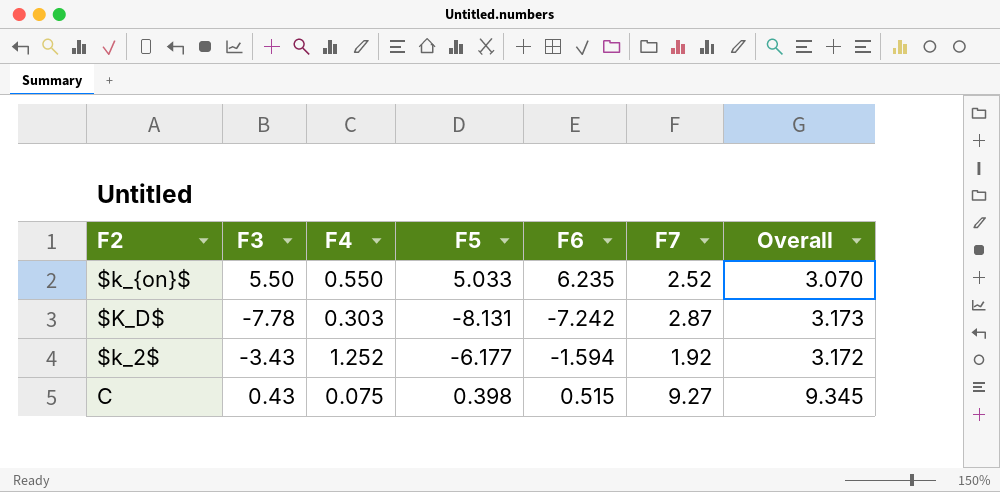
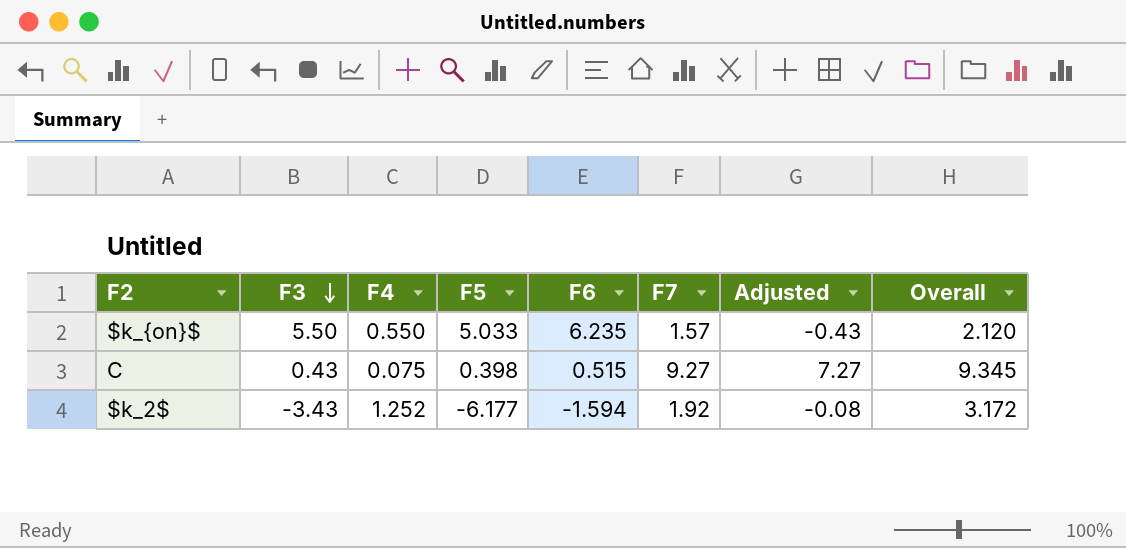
row order: none -> F3 descending
column Adjusted | formula: none -> [F7] - 2
row $K_D$: -7.78 | 0.303 | -8.131 | -7.242 | 2.87 | 3.173 -> none
$k_{on}$ | F7: 2.52 -> 1.57
$k_{on}$ | Overall: 3.070 -> 2.120

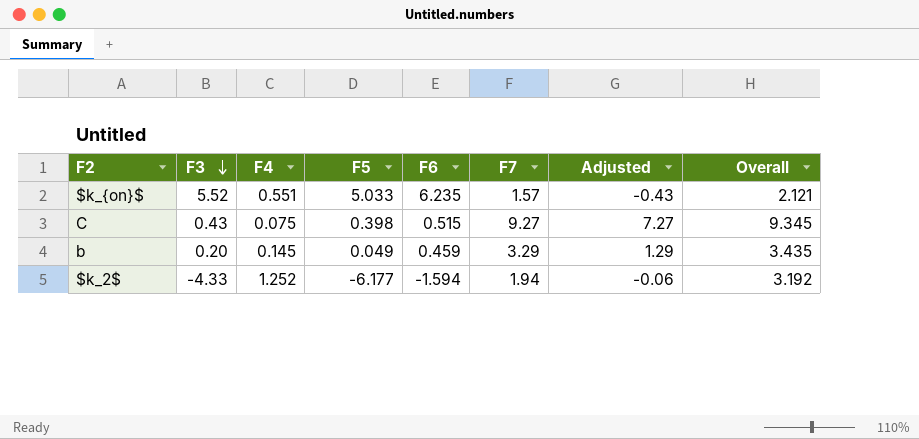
$k_{on}$ | F3: 5.50 -> 5.52
$k_{on}$ | F4: 0.550 -> 0.551
$k_{on}$ | Overall: 2.120 -> 2.121
row b: none -> 0.20 | 0.145 | 0.049 | 0.459 | 3.29 | 1.29 | 3.435
$k_2$ | F3: -3.43 -> -4.33
$k_2$ | F7: 1.92 -> 1.94
$k_2$ | Adjusted: -0.08 -> -0.06
$k_2$ | Overall: 3.172 -> 3.192

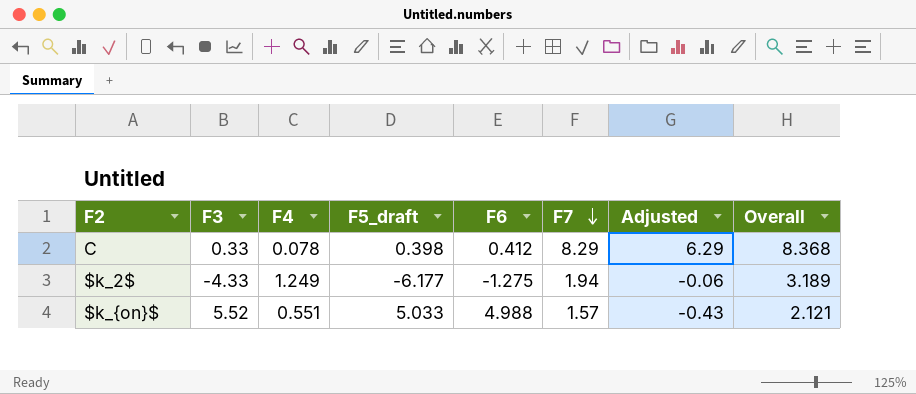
row order: F3 descending -> F7 descending
column name: F5 -> F5_draft
row b: 0.20 | 0.145 | 0.049 | 0.459 | 3.29 | 1.29 | 3.435 -> none
C | F3: 0.43 -> 0.33
C | F4: 0.075 -> 0.078
C | F6: 0.515 -> 0.412
C | F7: 9.27 -> 8.29
C | Adjusted: 7.27 -> 6.29
C | Overall: 9.345 -> 8.368
$k_2$ | F4: 1.252 -> 1.249
$k_2$ | F6: -1.594 -> -1.275
$k_2$ | Overall: 3.192 -> 3.189
$k_{on}$ | F6: 6.235 -> 4.988

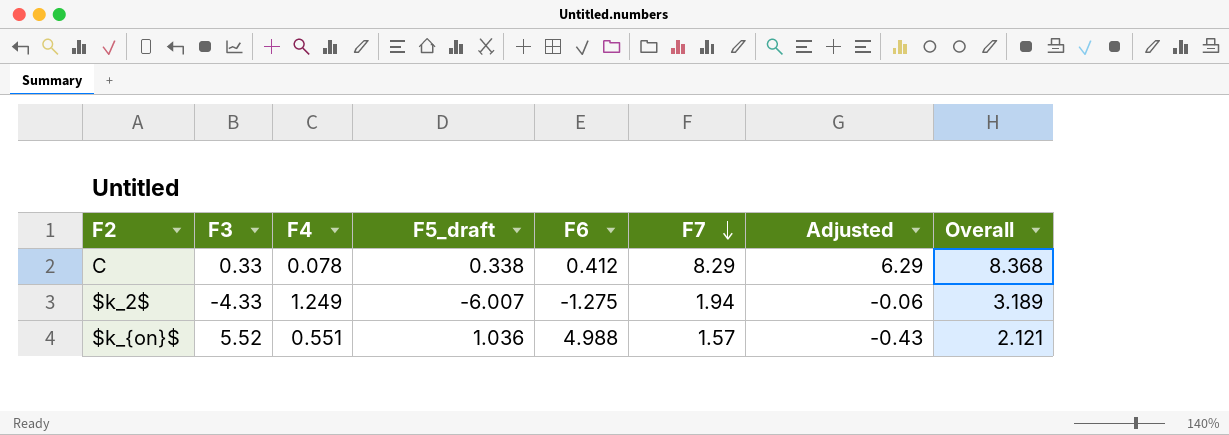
C | F5_draft: 0.398 -> 0.338
$k_2$ | F5_draft: -6.177 -> -6.007
$k_{on}$ | F5_draft: 5.033 -> 1.036

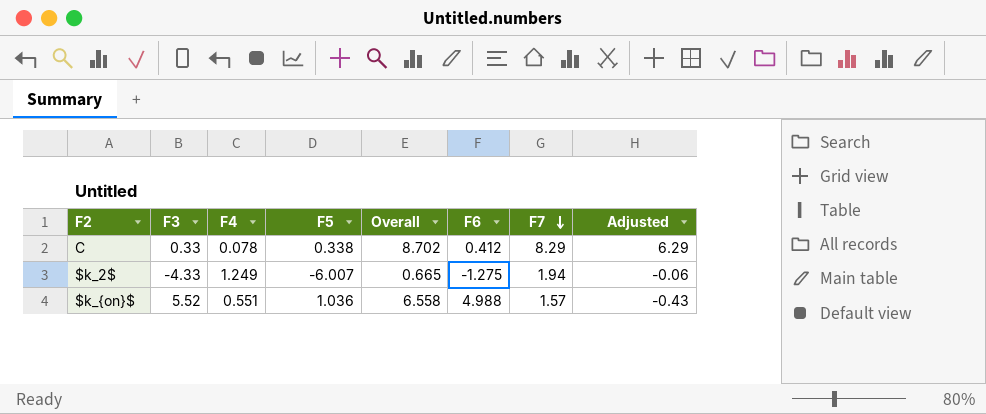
column name: F5_draft -> F5
column Overall | formula: [F4] + [F7] -> [F6] + [F7]
column Overall | position: 8 -> 5

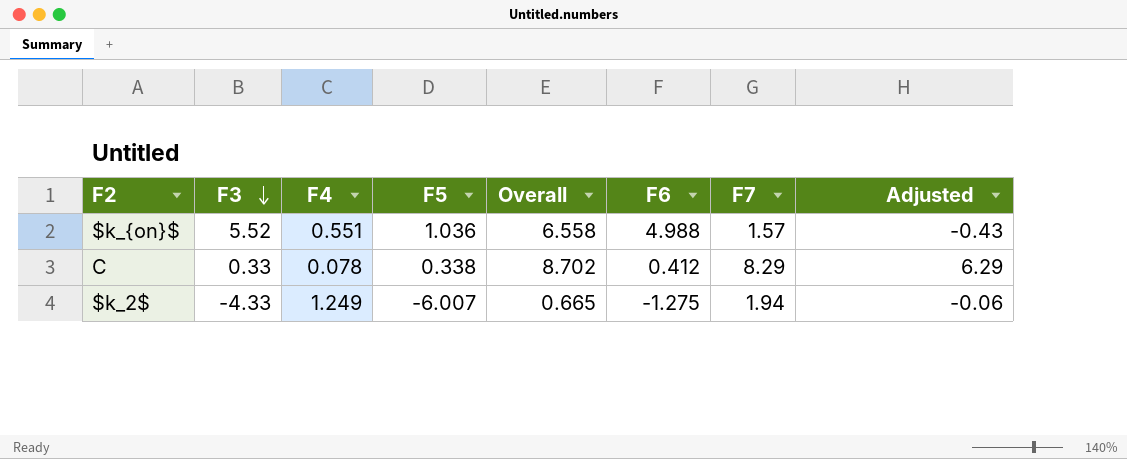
row order: F7 descending -> F3 descending

